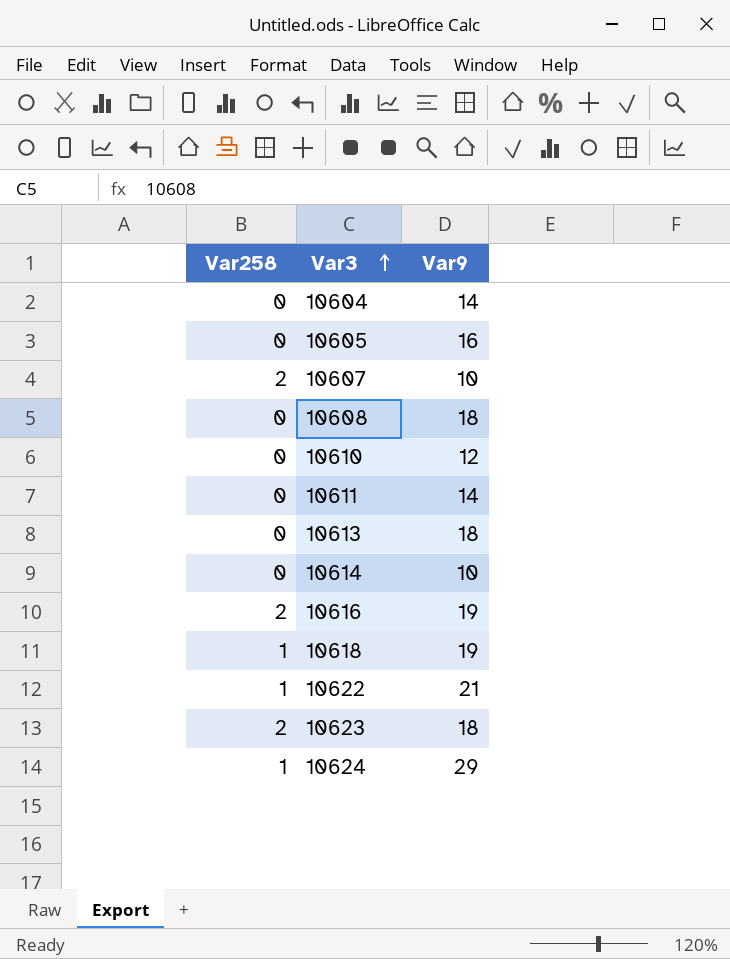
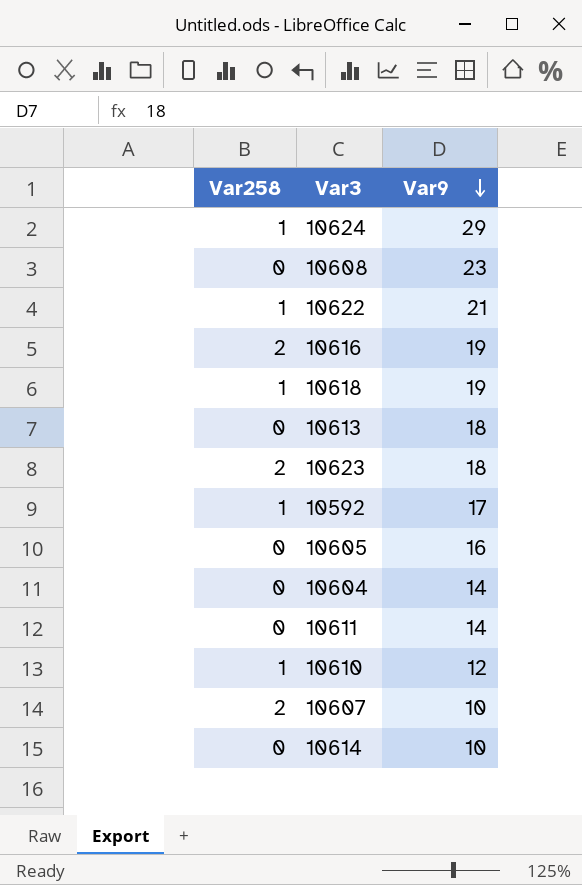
row order: Var3 ascending -> Var9 descending
10608 | Var9: 18 -> 23
row 10592: none -> 1 | 17
10610 | Var258: 0 -> 1

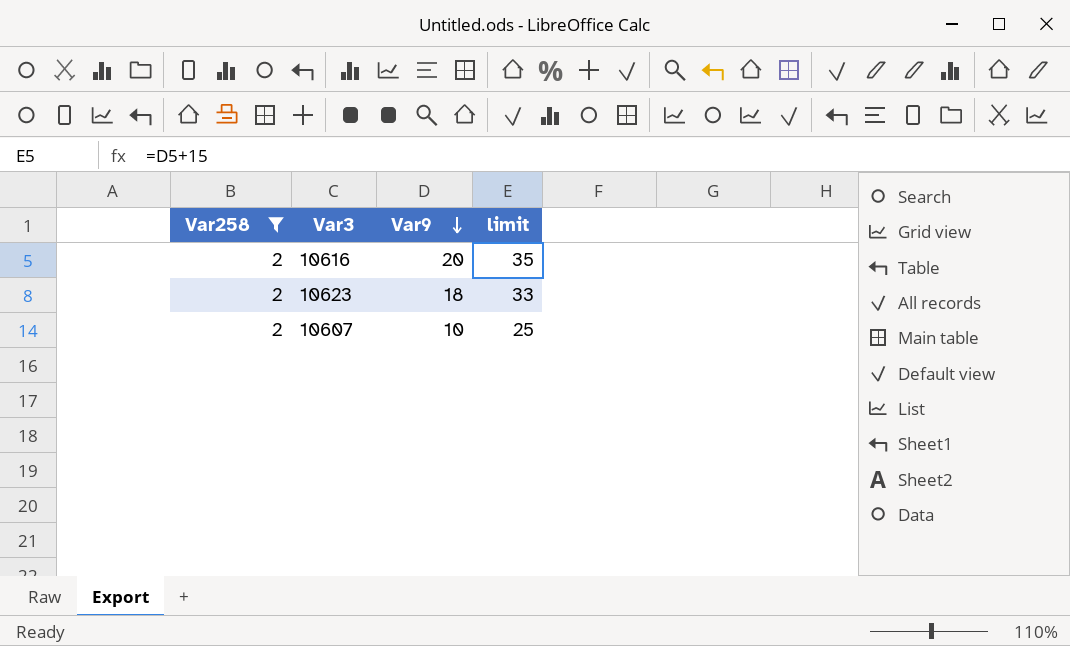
filter: none -> Var258 = 2
column limit | formula: none -> [Var9] + 15
10616 | Var9: 19 -> 20

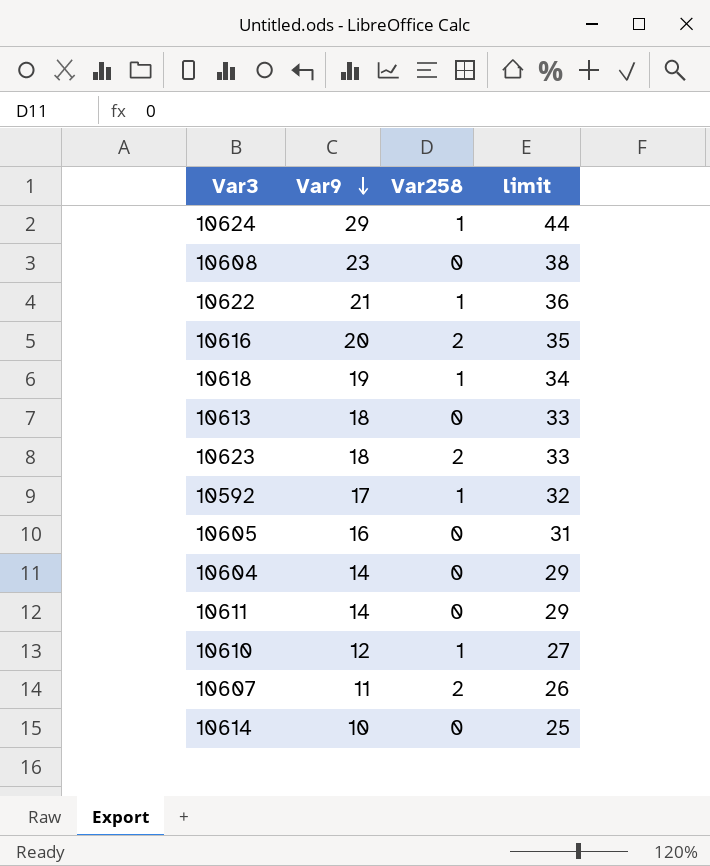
filter: Var258 = 2 -> none
column Var258 | position: 1 -> 3
10607 | Var9: 10 -> 11
10607 | limit: 25 -> 26

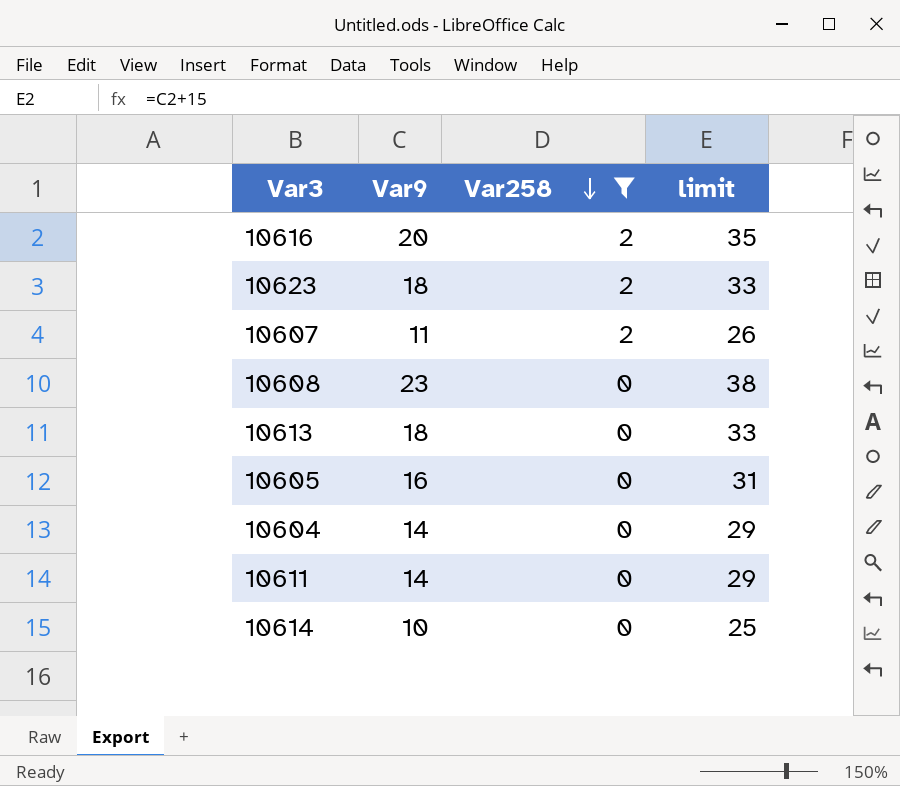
filter: none -> Var258 != 1
row order: Var9 descending -> Var258 descending

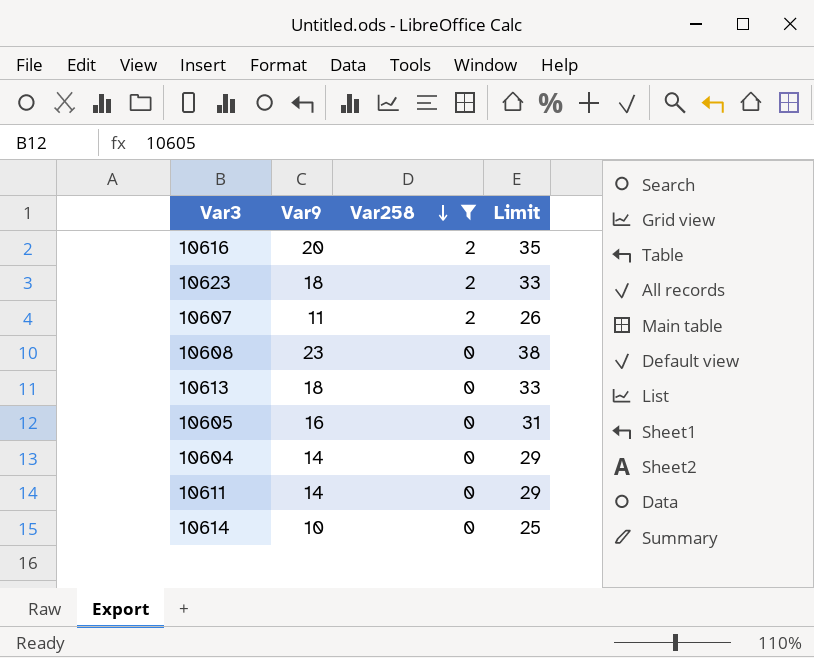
column name: limit -> Limit

